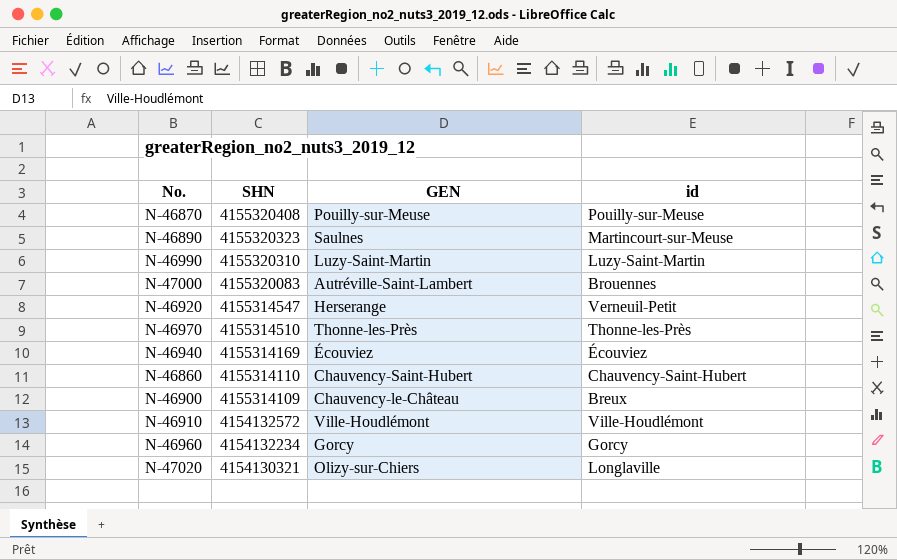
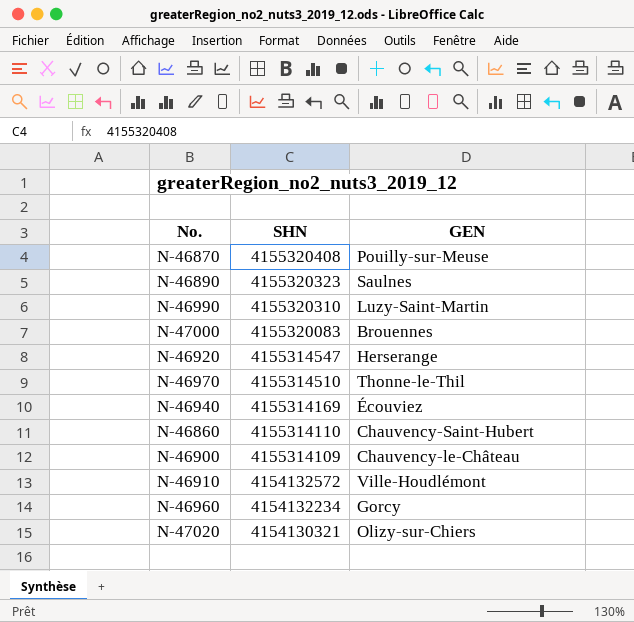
column id | position: 4 -> none
N-47000 | GEN: Autréville-Saint-Lambert -> Brouennes
N-46970 | GEN: Thonne-les-Près -> Thonne-le-Thil

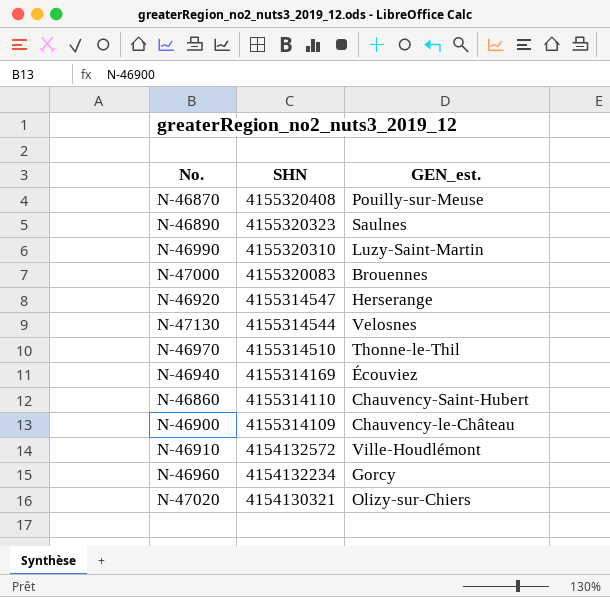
column name: GEN -> GEN_est.
row N-47130: none -> 4155314544 | Velosnes

